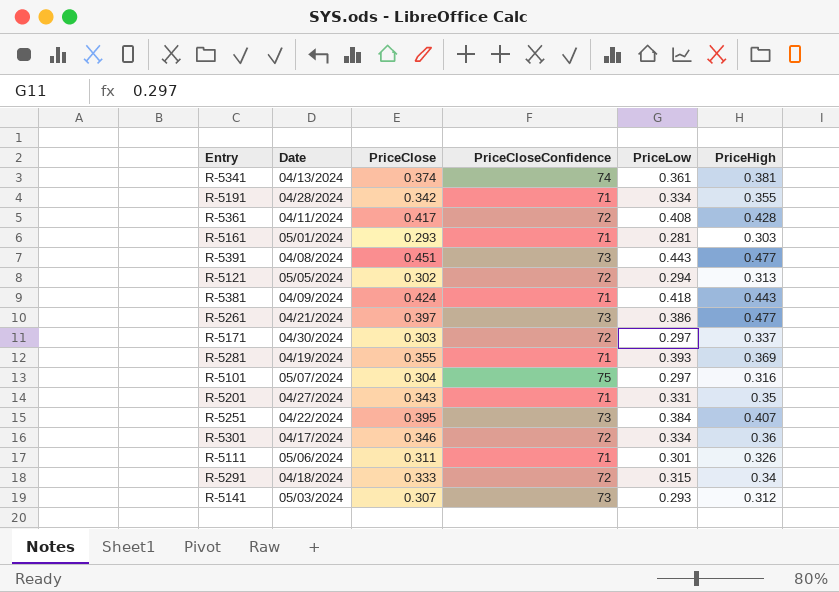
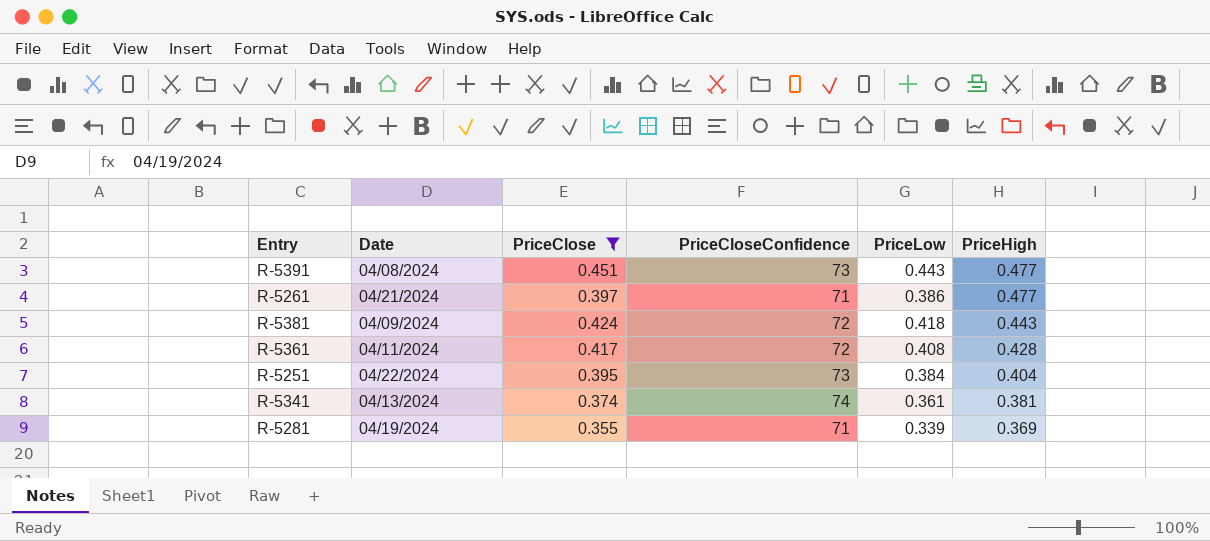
filter: none -> PriceClose >= 0.355
row order: none -> PriceHigh descending
R-5261 | PriceCloseConfidence: 73 -> 71
R-5381 | PriceCloseConfidence: 71 -> 72
R-5251 | PriceHigh: 0.407 -> 0.404
R-5281 | PriceLow: 0.393 -> 0.339

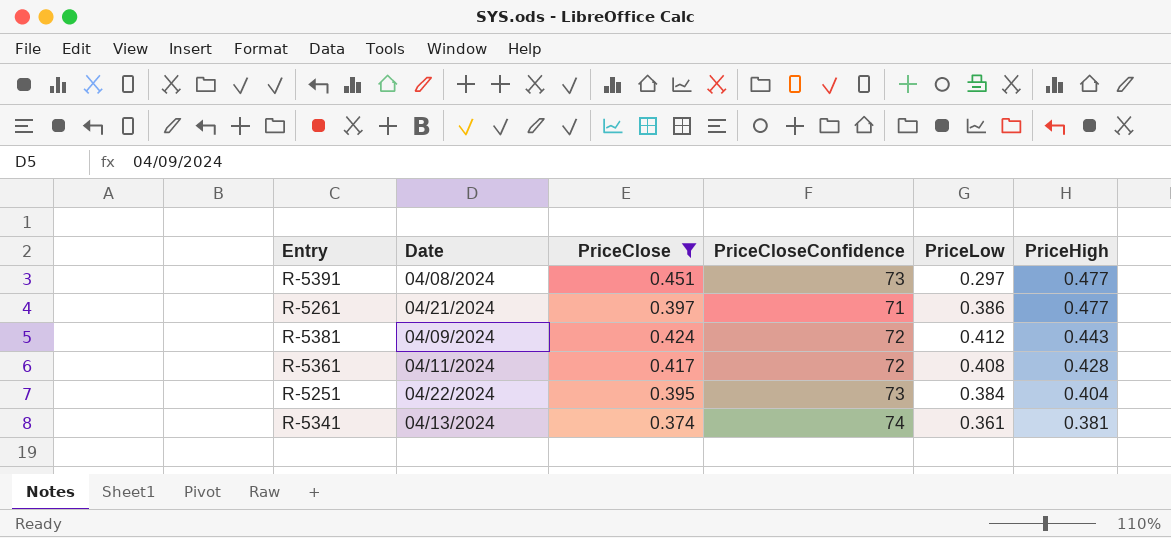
row R-5281: 04/19/2024 | 0.355 | 71 | 0.339 | 0.369 -> none
R-5391 | PriceLow: 0.443 -> 0.297
R-5381 | PriceLow: 0.418 -> 0.412

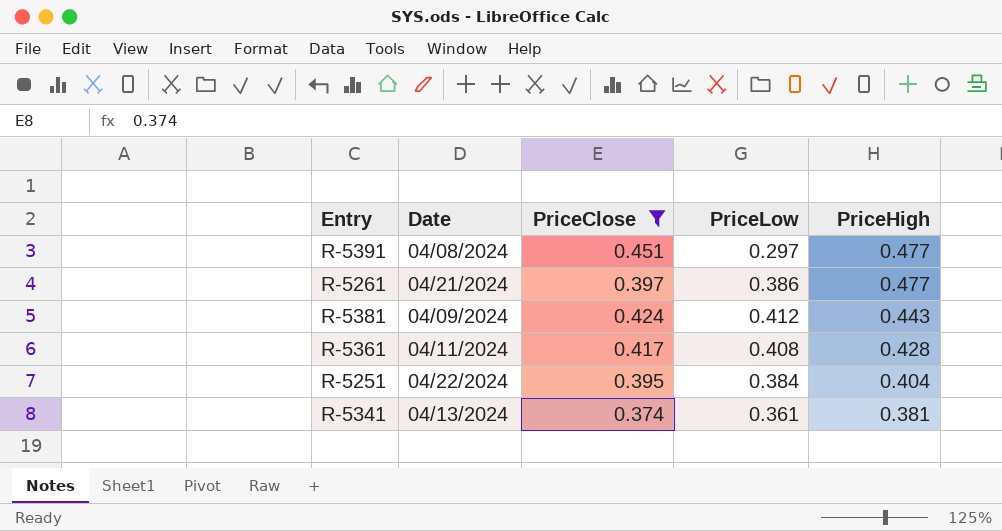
column PriceCloseConfidence | position: 4 -> none

